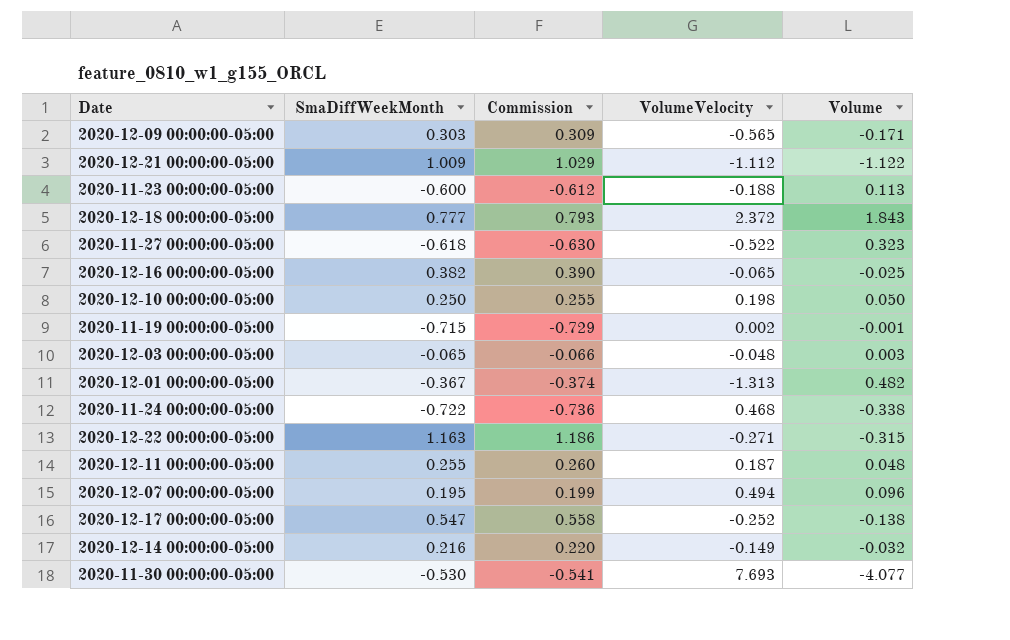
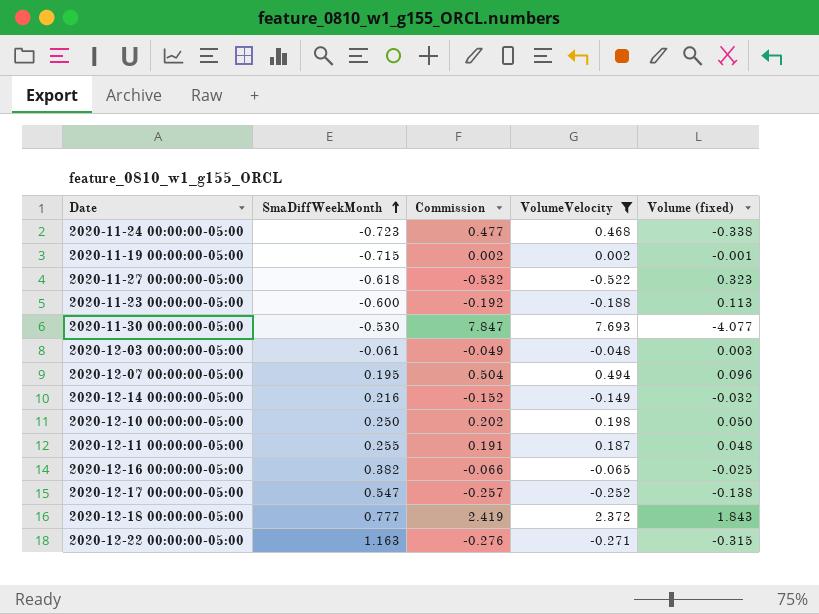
filter: none -> VolumeVelocity >= -0.522
row order: none -> SmaDiffWeekMonth ascending
column Commission | formula: [SmaDiffWeekMonth] * 1.02 -> [VolumeVelocity] * 1.02
column name: Volume -> Volume (fixed)
2020-11-24 00:00:00-05:00 | SmaDiffWeekMonth: -0.722 -> -0.723
2020-12-03 00:00:00-05:00 | SmaDiffWeekMonth: -0.065 -> -0.061

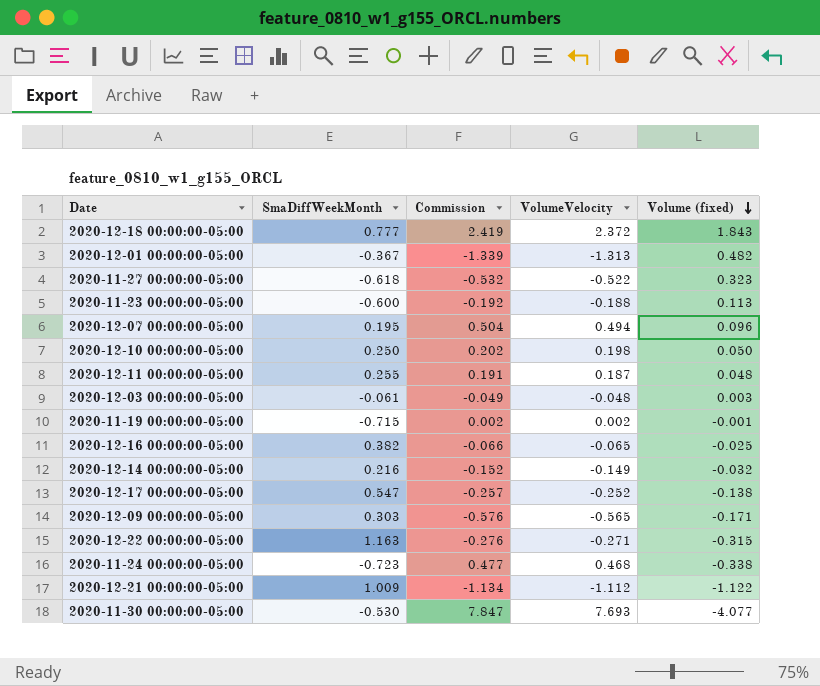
filter: VolumeVelocity >= -0.522 -> none
row order: SmaDiffWeekMonth ascending -> Volume (fixed) descending

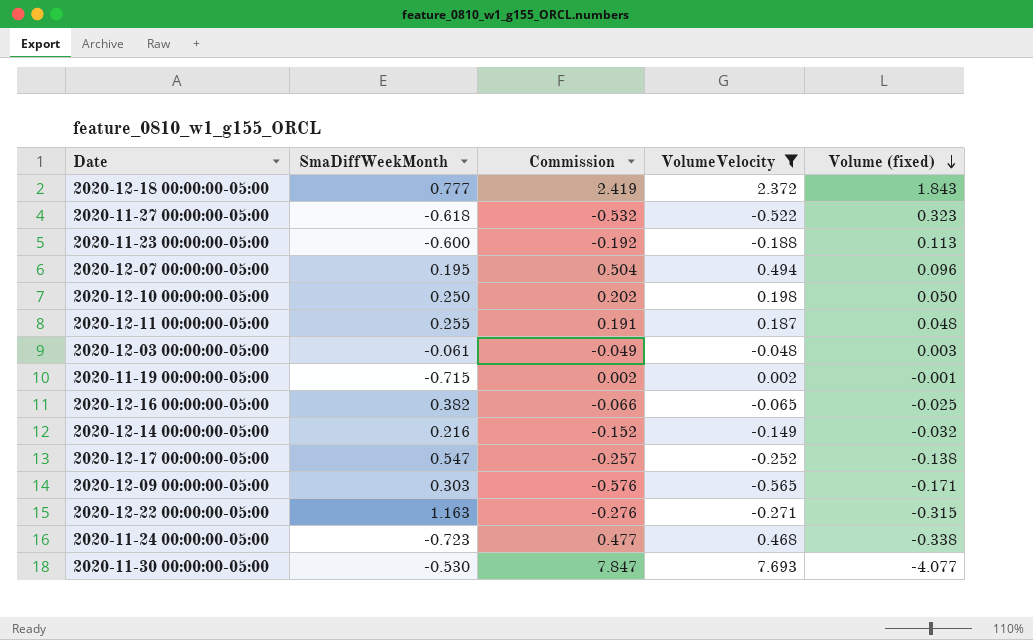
filter: none -> VolumeVelocity >= -0.565

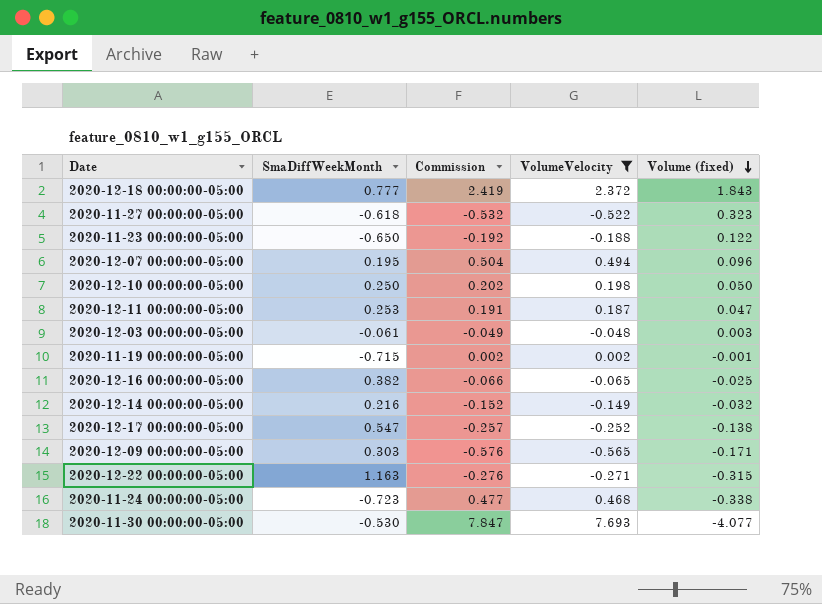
2020-11-23 00:00:00-05:00 | SmaDiffWeekMonth: -0.600 -> -0.650
2020-11-23 00:00:00-05:00 | Volume (fixed): 0.113 -> 0.122
2020-12-11 00:00:00-05:00 | SmaDiffWeekMonth: 0.255 -> 0.253
2020-12-11 00:00:00-05:00 | Volume (fixed): 0.048 -> 0.047

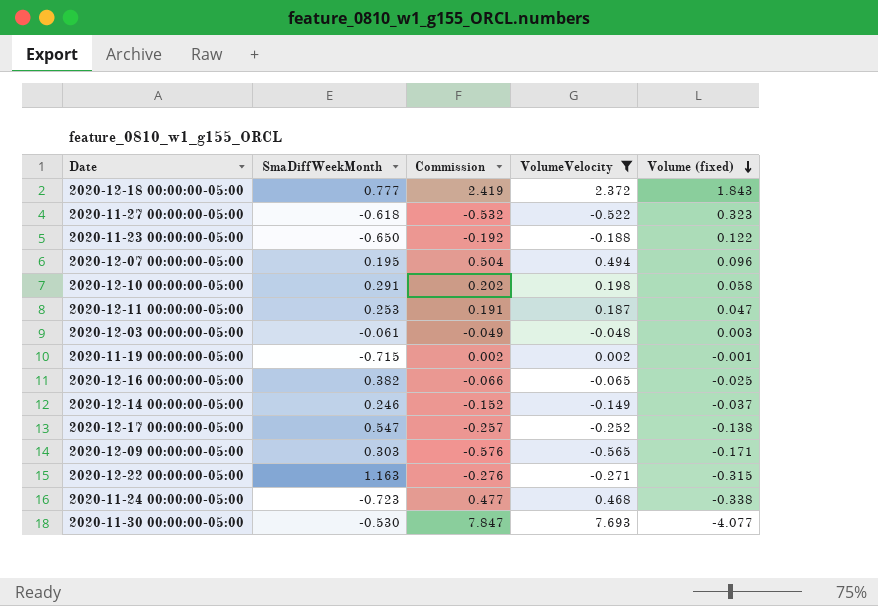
2020-12-10 00:00:00-05:00 | SmaDiffWeekMonth: 0.250 -> 0.291
2020-12-10 00:00:00-05:00 | Volume (fixed): 0.050 -> 0.058
2020-12-14 00:00:00-05:00 | SmaDiffWeekMonth: 0.216 -> 0.246
2020-12-14 00:00:00-05:00 | Volume (fixed): -0.032 -> -0.037

